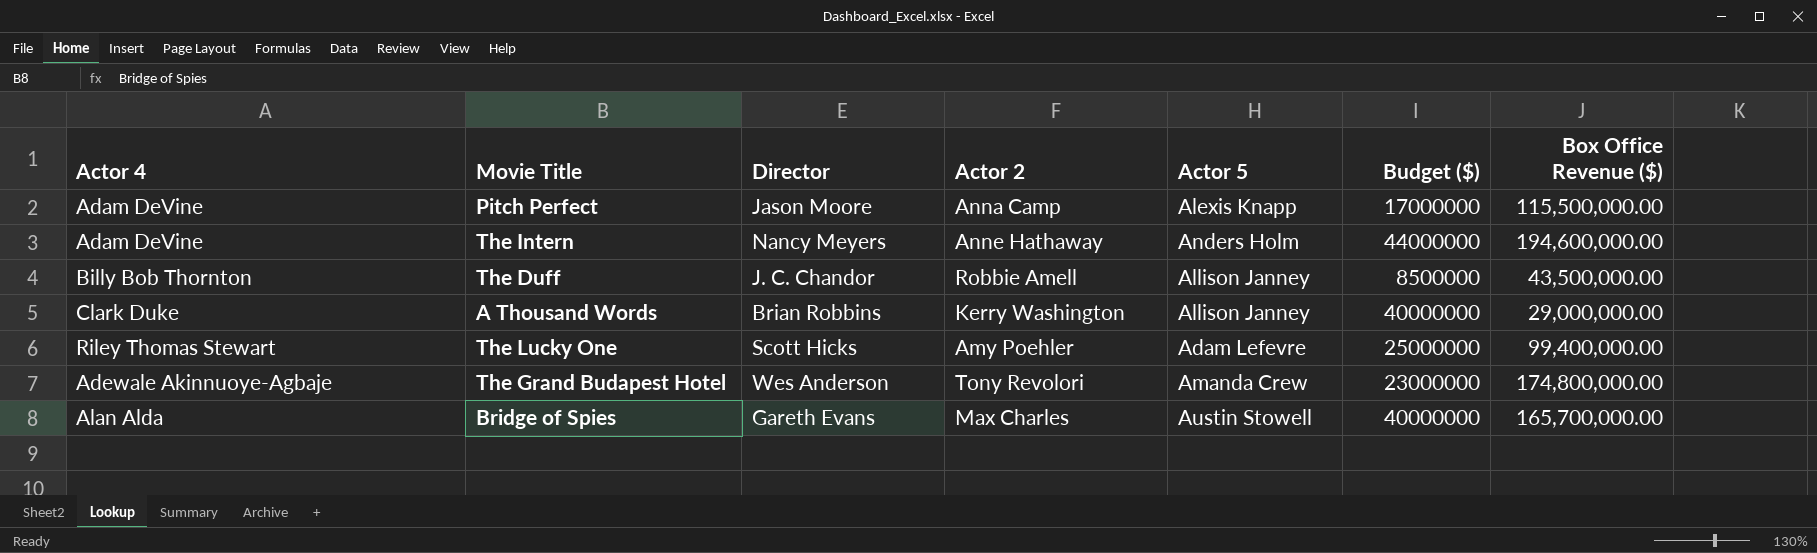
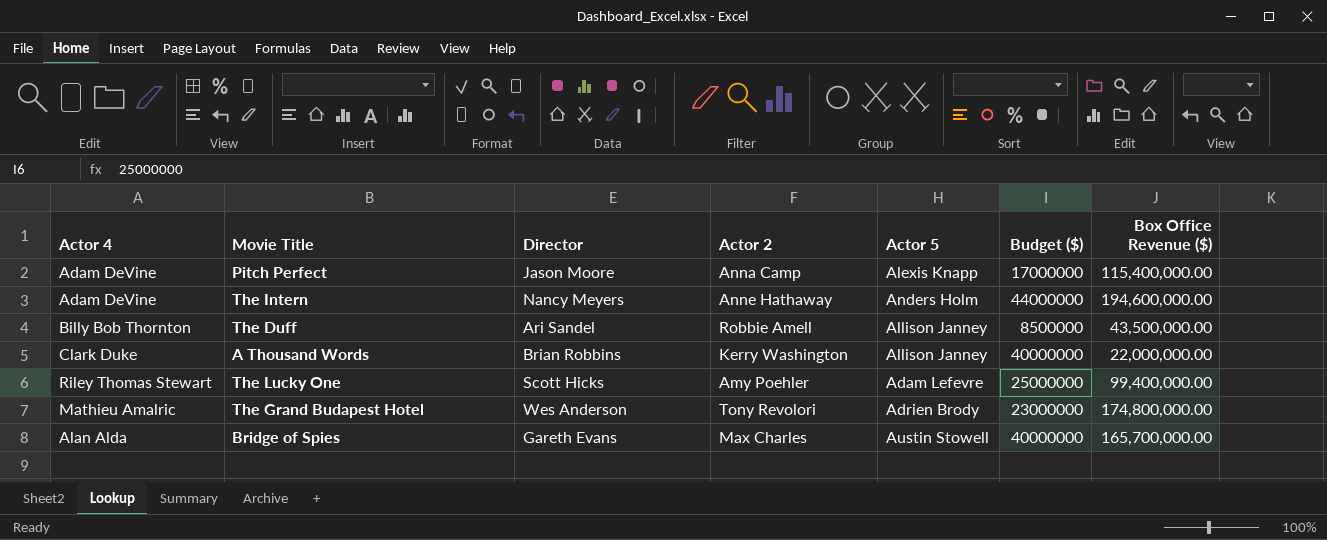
Pitch Perfect | Box Office Revenue ($): 115,500,000.00 -> 115,400,000.00
The Duff | Director: J. C. Chandor -> Ari Sandel
A Thousand Words | Box Office Revenue ($): 29,000,000.00 -> 22,000,000.00
The Grand Budapest Hotel | Actor 4: Adewale Akinnuoye-Agbaje -> Mathieu Amalric
The Grand Budapest Hotel | Actor 5: Amanda Crew -> Adrien Brody

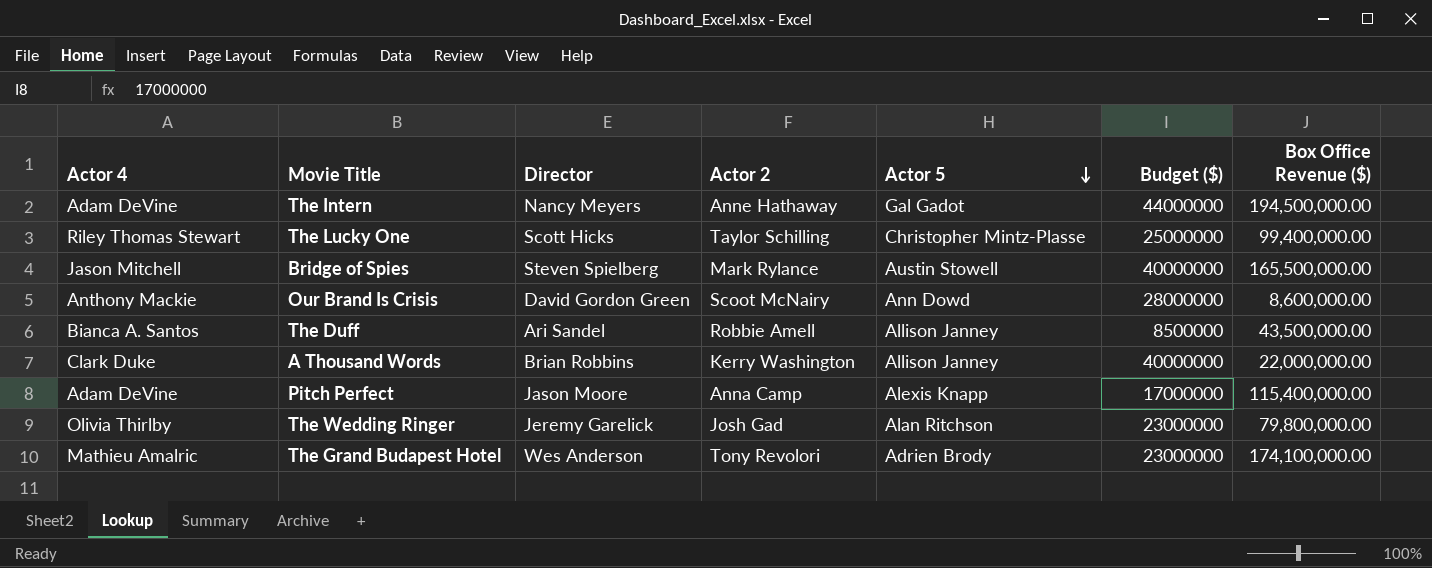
row order: none -> Actor 5 descending
The Intern | Actor 5: Anders Holm -> Gal Gadot
The Intern | Box Office Revenue ($): 194,600,000.00 -> 194,500,000.00
The Lucky One | Actor 2: Amy Poehler -> Taylor Schilling
The Lucky One | Actor 5: Adam Lefevre -> Christopher Mintz-Plasse
Bridge of Spies | Actor 4: Alan Alda -> Jason Mitchell
Bridge of Spies | Director: Gareth Evans -> Steven Spielberg
Bridge of Spies | Actor 2: Max Charles -> Mark Rylance
Bridge of Spies | Box Office Revenue ($): 165,700,000.00 -> 165,500,000.00
row Our Brand Is Crisis: none -> Anthony Mackie | David Gordon Green | Scoot McNairy | Ann Dowd | 28000000 | 8,600,000.00
The Duff | Actor 4: Billy Bob Thornton -> Bianca A. Santos
row The Wedding Ringer: none -> Olivia Thirlby | Jeremy Garelick | Josh Gad | Alan Ritchson | 23000000 | 79,800,000.00
The Grand Budapest Hotel | Box Office Revenue ($): 174,800,000.00 -> 174,100,000.00

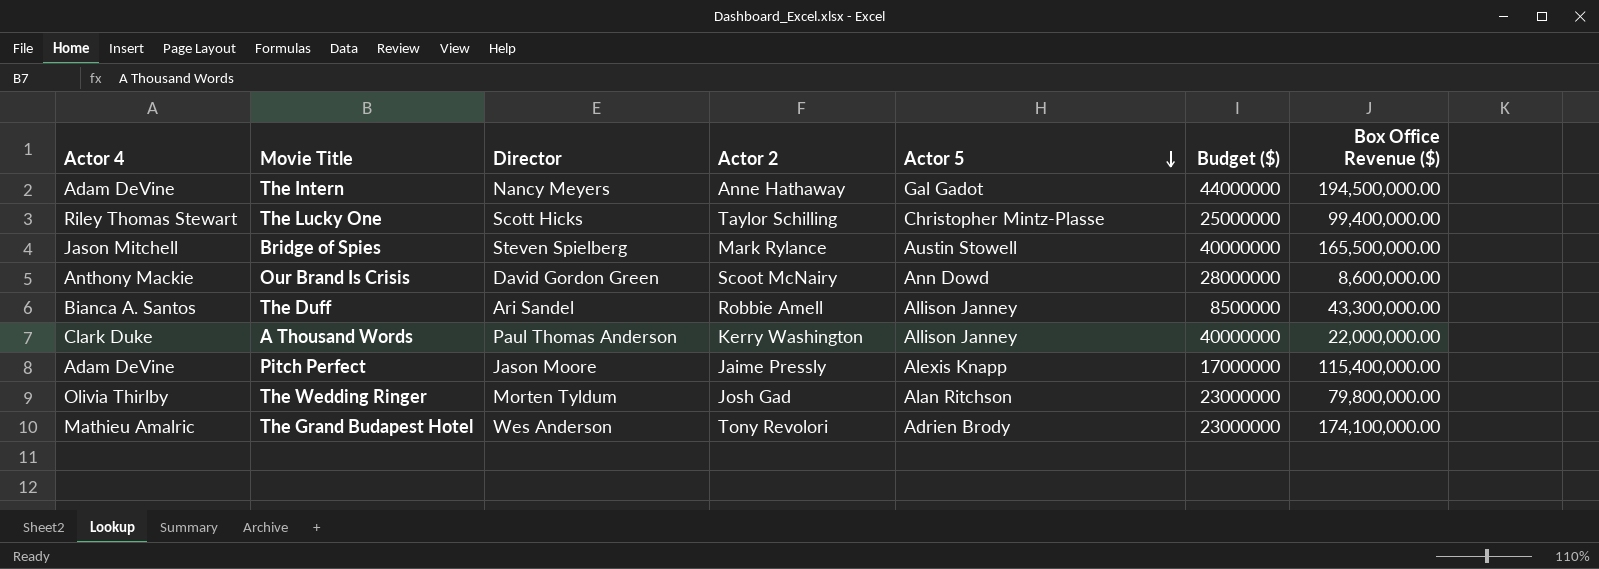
The Duff | Box Office Revenue ($): 43,500,000.00 -> 43,300,000.00
A Thousand Words | Director: Brian Robbins -> Paul Thomas Anderson
Pitch Perfect | Actor 2: Anna Camp -> Jaime Pressly
The Wedding Ringer | Director: Jeremy Garelick -> Morten Tyldum

